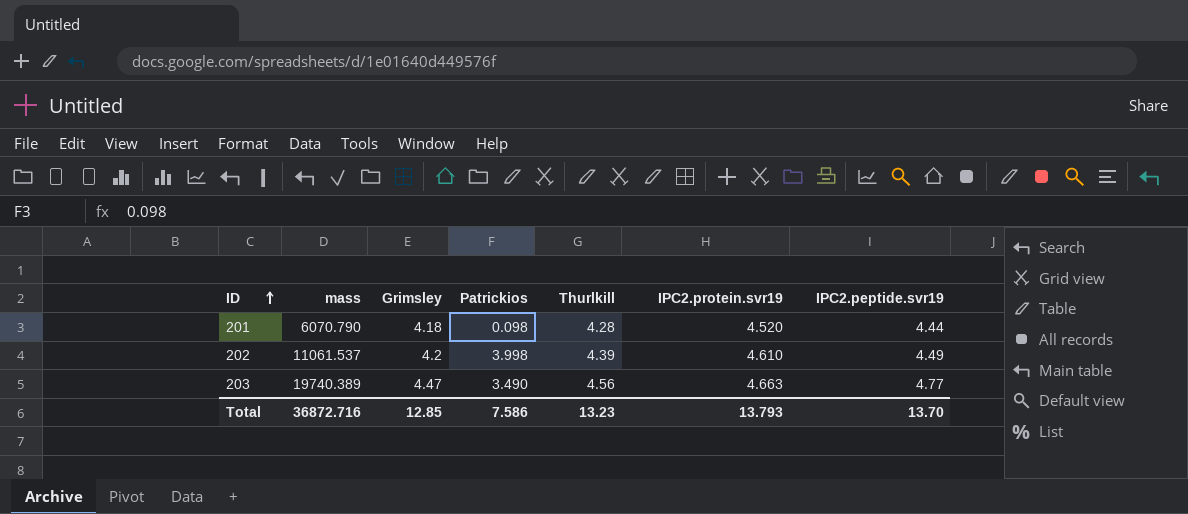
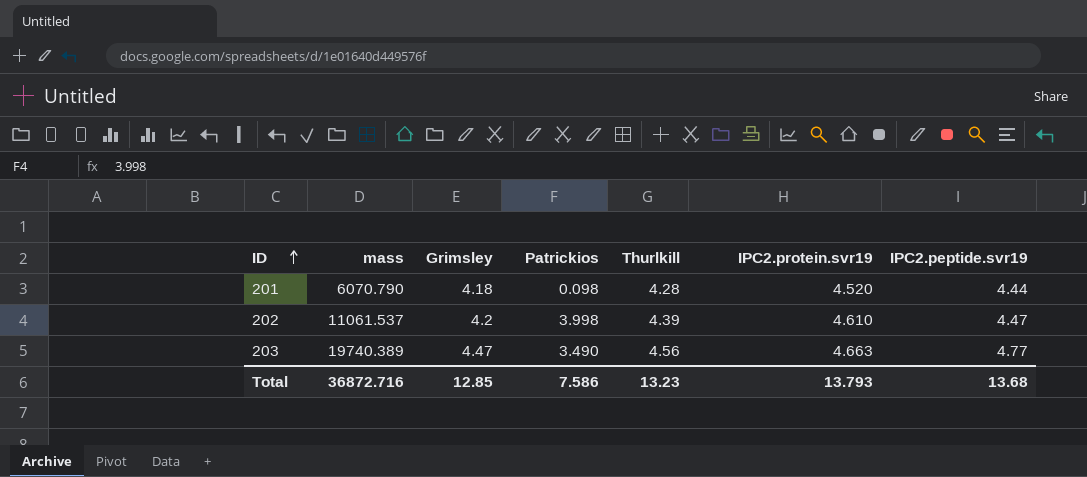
202 | IPC2.peptide.svr19: 4.49 -> 4.47
Total | IPC2.peptide.svr19: 13.70 -> 13.68

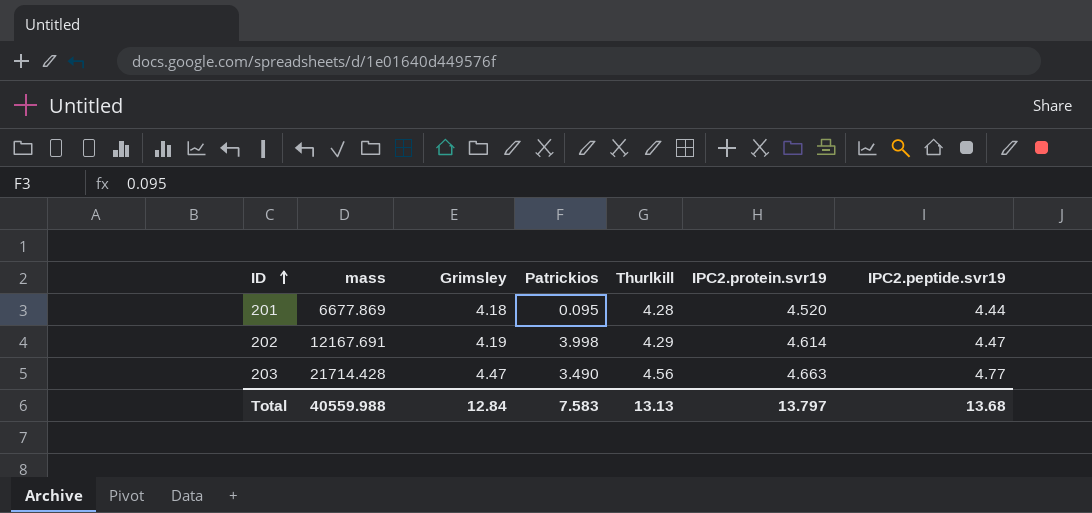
201 | mass: 6070.790 -> 6677.869
201 | Patrickios: 0.098 -> 0.095
202 | mass: 11061.537 -> 12167.691
202 | Grimsley: 4.2 -> 4.19
202 | Thurlkill: 4.39 -> 4.29
202 | IPC2.protein.svr19: 4.610 -> 4.614
203 | mass: 19740.389 -> 21714.428
Total | mass: 36872.716 -> 40559.988
Total | Grimsley: 12.85 -> 12.84
Total | Patrickios: 7.586 -> 7.583
Total | Thurlkill: 13.23 -> 13.13
Total | IPC2.protein.svr19: 13.793 -> 13.797

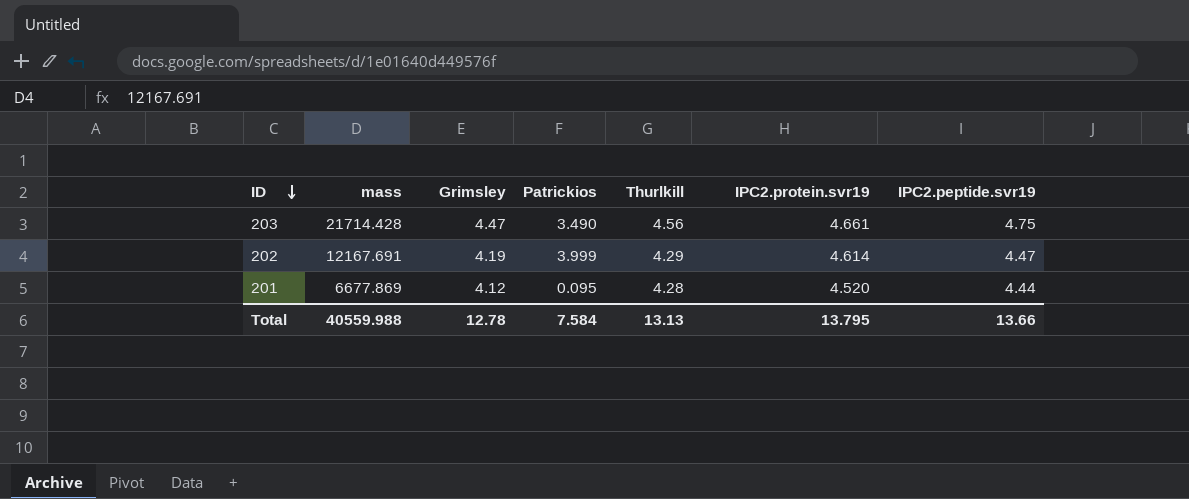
row order: ID ascending -> ID descending
203 | IPC2.protein.svr19: 4.663 -> 4.661
203 | IPC2.peptide.svr19: 4.77 -> 4.75
202 | Patrickios: 3.998 -> 3.999
201 | Grimsley: 4.18 -> 4.12
Total | Grimsley: 12.84 -> 12.78
Total | Patrickios: 7.583 -> 7.584
Total | IPC2.protein.svr19: 13.797 -> 13.795
Total | IPC2.peptide.svr19: 13.68 -> 13.66

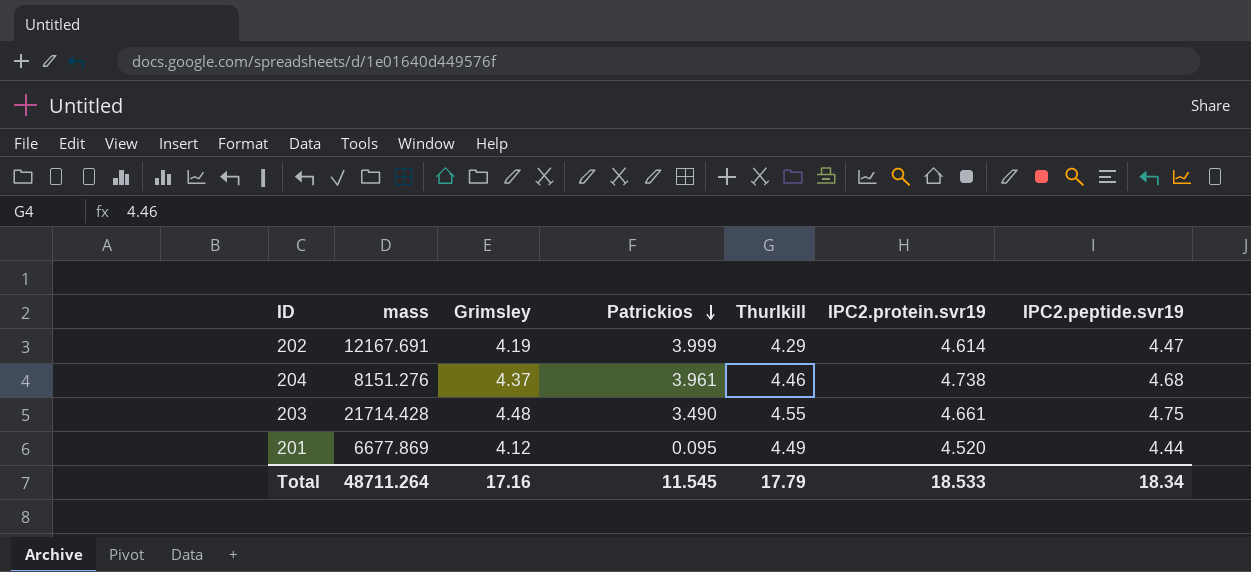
row order: ID descending -> Patrickios descending
row 204: none -> 8151.276 | 4.37 | 3.961 | 4.46 | 4.738 | 4.68
203 | Grimsley: 4.47 -> 4.48
203 | Thurlkill: 4.56 -> 4.55
201 | Thurlkill: 4.28 -> 4.49
Total | mass: 40559.988 -> 48711.264
Total | Grimsley: 12.78 -> 17.16
Total | Patrickios: 7.584 -> 11.545
Total | Thurlkill: 13.13 -> 17.79
Total | IPC2.protein.svr19: 13.795 -> 18.533
Total | IPC2.peptide.svr19: 13.66 -> 18.34

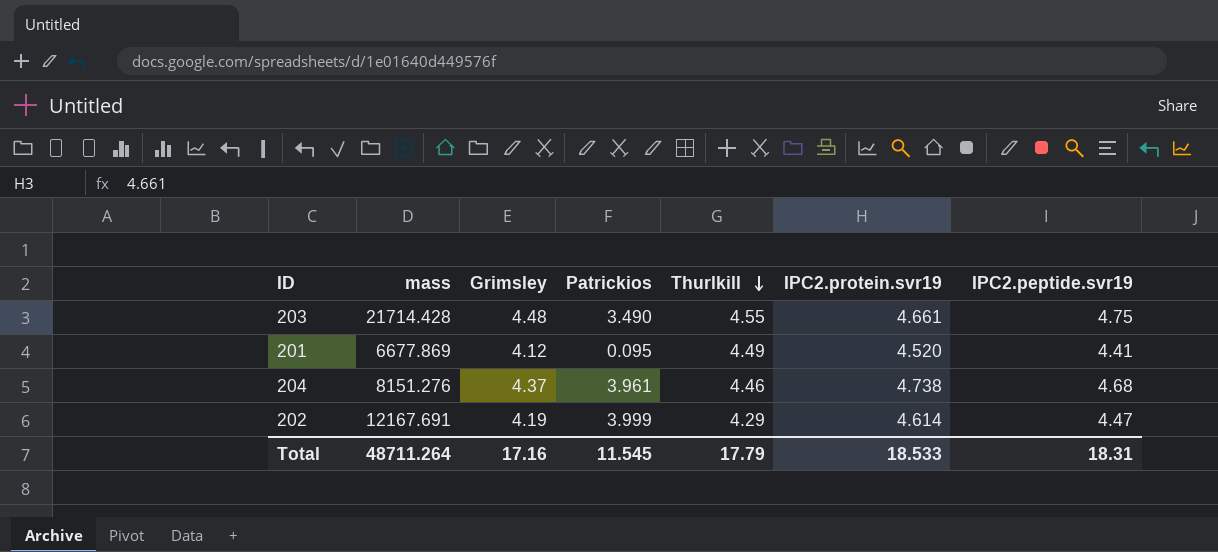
row order: Patrickios descending -> Thurlkill descending
201 | IPC2.peptide.svr19: 4.44 -> 4.41
Total | IPC2.peptide.svr19: 18.34 -> 18.31

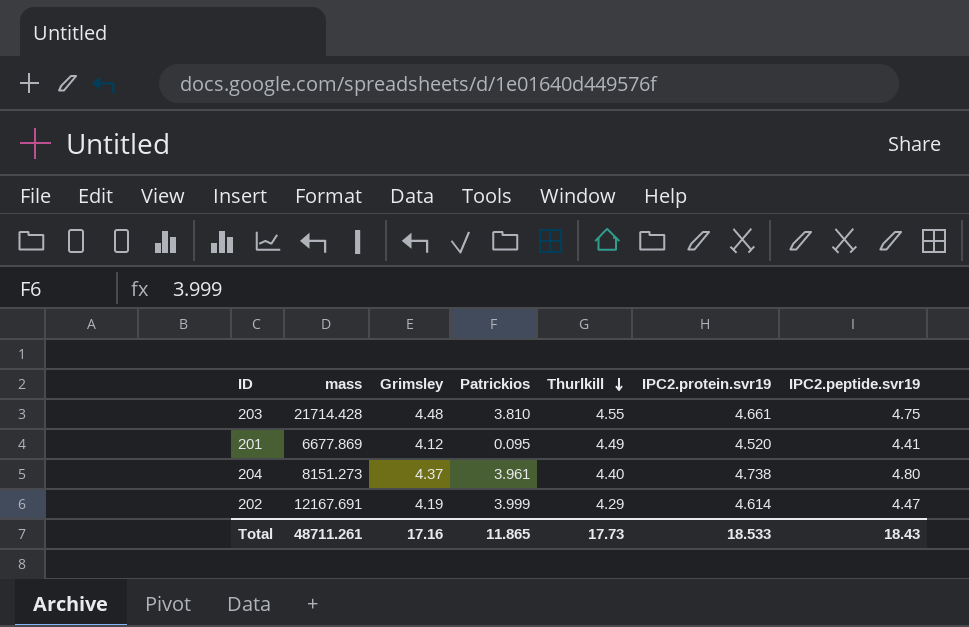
203 | Patrickios: 3.490 -> 3.810
204 | mass: 8151.276 -> 8151.273
204 | Thurlkill: 4.46 -> 4.40
204 | IPC2.peptide.svr19: 4.68 -> 4.80
Total | mass: 48711.264 -> 48711.261
Total | Patrickios: 11.545 -> 11.865
Total | Thurlkill: 17.79 -> 17.73
Total | IPC2.peptide.svr19: 18.31 -> 18.43

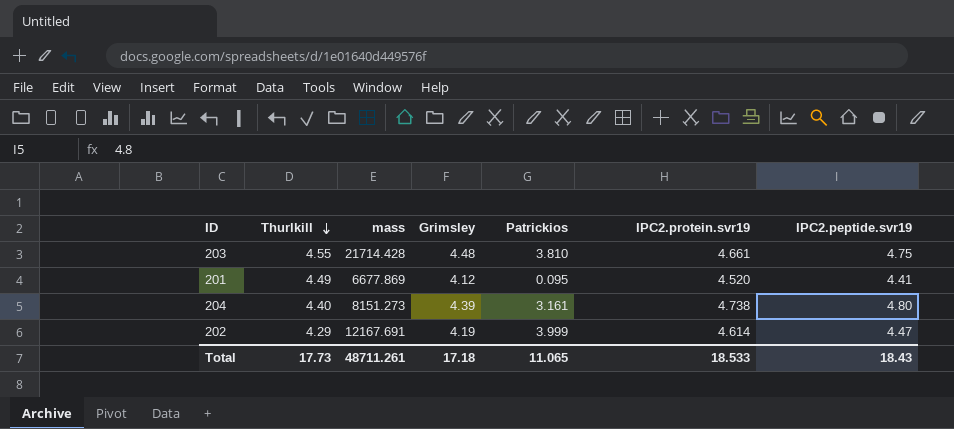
column Thurlkill | position: 5 -> 2
204 | Grimsley: 4.37 -> 4.39
204 | Patrickios: 3.961 -> 3.161
Total | Grimsley: 17.16 -> 17.18
Total | Patrickios: 11.865 -> 11.065

